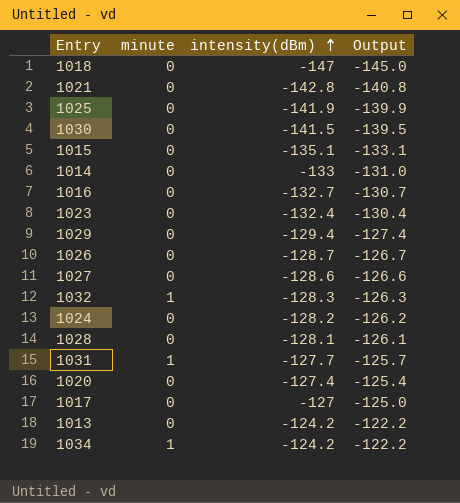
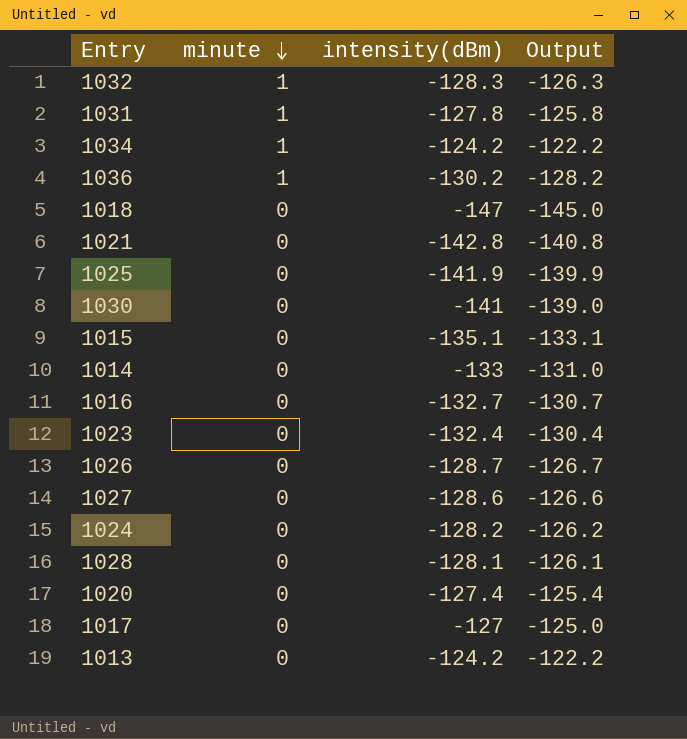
row order: intensity(dBm) ascending -> minute descending
row 1029: 0 | -129.4 | -127.4 -> none
1031 | intensity(dBm): -127.7 -> -127.8
1031 | Output: -125.7 -> -125.8
row 1036: none -> 1 | -130.2 | -128.2
1030 | intensity(dBm): -141.5 -> -141
1030 | Output: -139.5 -> -139.0

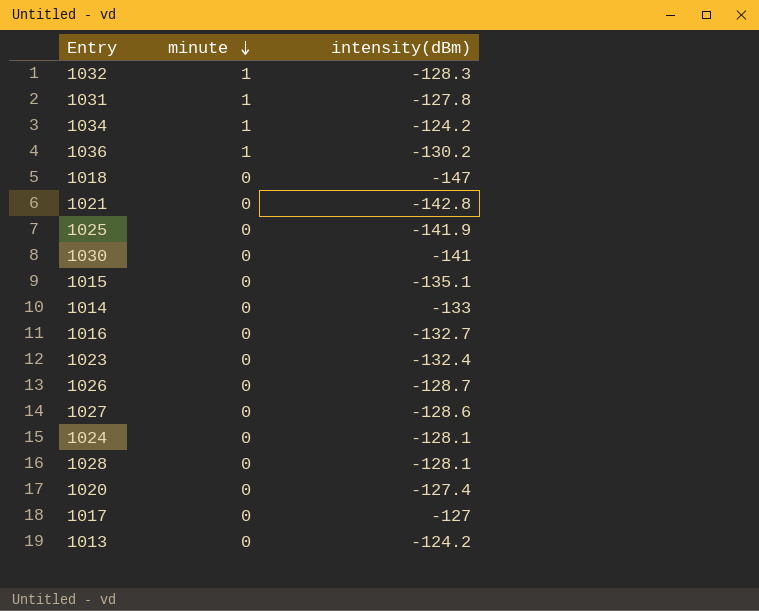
column Output | formula: [intensity(dBm)] + 2 -> none
1024 | intensity(dBm): -128.2 -> -128.1

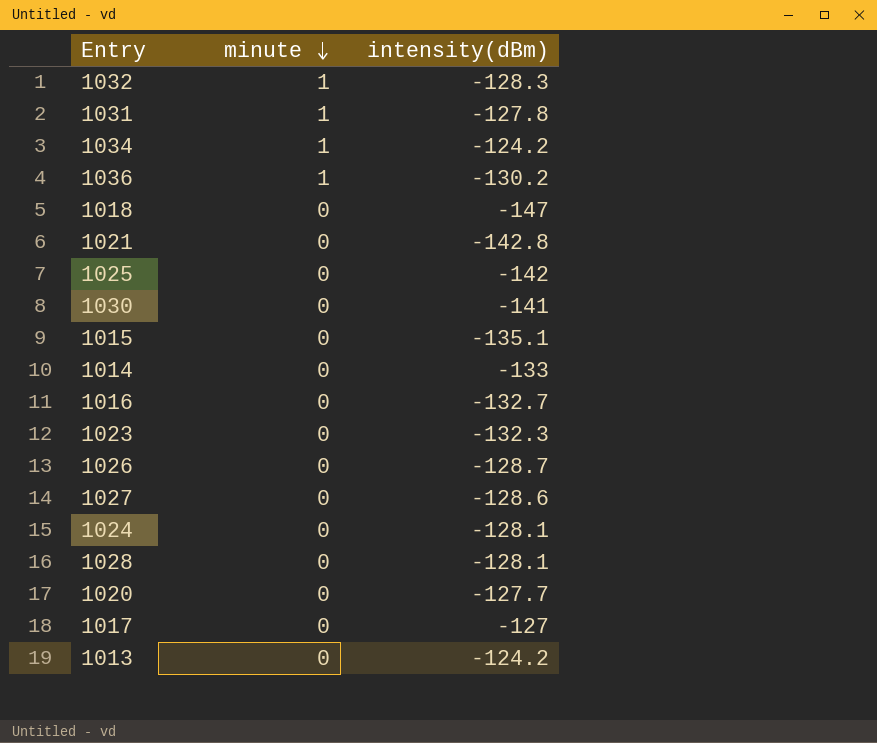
1025 | intensity(dBm): -141.9 -> -142
1023 | intensity(dBm): -132.4 -> -132.3
1020 | intensity(dBm): -127.4 -> -127.7

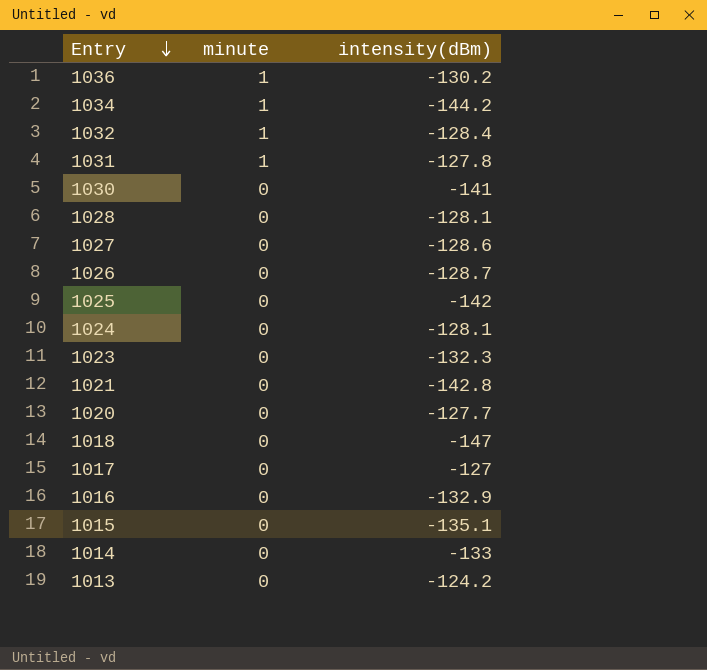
row order: minute descending -> Entry descending
1034 | intensity(dBm): -124.2 -> -144.2
1032 | intensity(dBm): -128.3 -> -128.4
1016 | intensity(dBm): -132.7 -> -132.9

